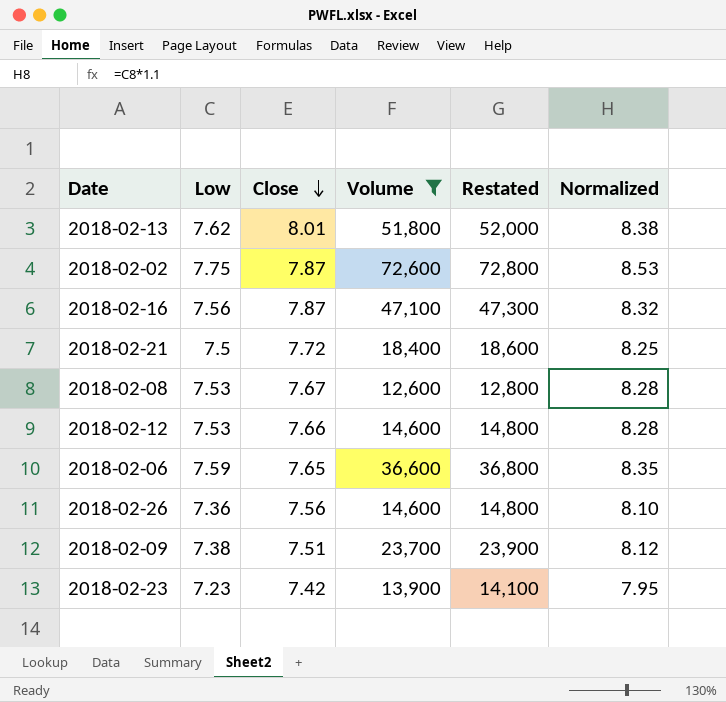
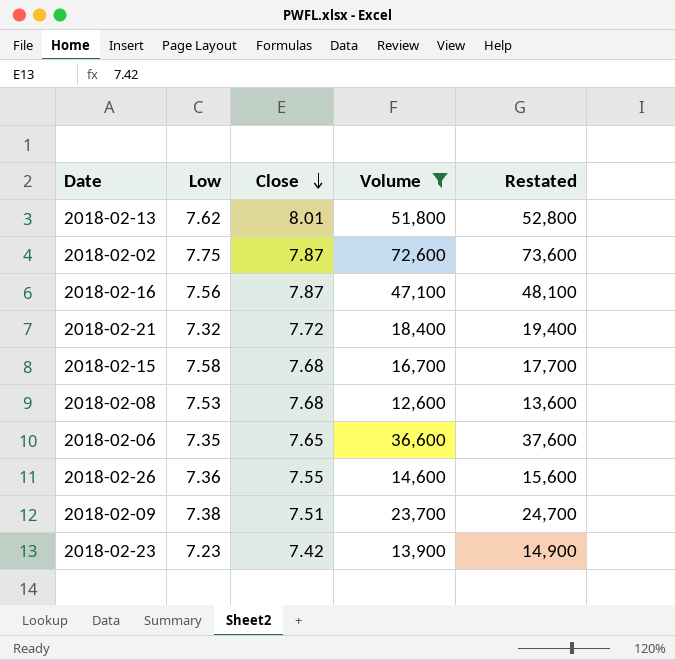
column Normalized | formula: [Low] * 1.1 -> none
column Restated | formula: [Volume] + 200 -> [Volume] + 1000
row 2018-02-12: 7.53 | 7.66 | 14,600 | 14,800 | 8.28 -> none
2018-02-21 | Low: 7.5 -> 7.32
row 2018-02-15: none -> 7.58 | 7.68 | 16,700 | 17,700
2018-02-08 | Close: 7.67 -> 7.68
2018-02-06 | Low: 7.59 -> 7.35
2018-02-26 | Close: 7.56 -> 7.55

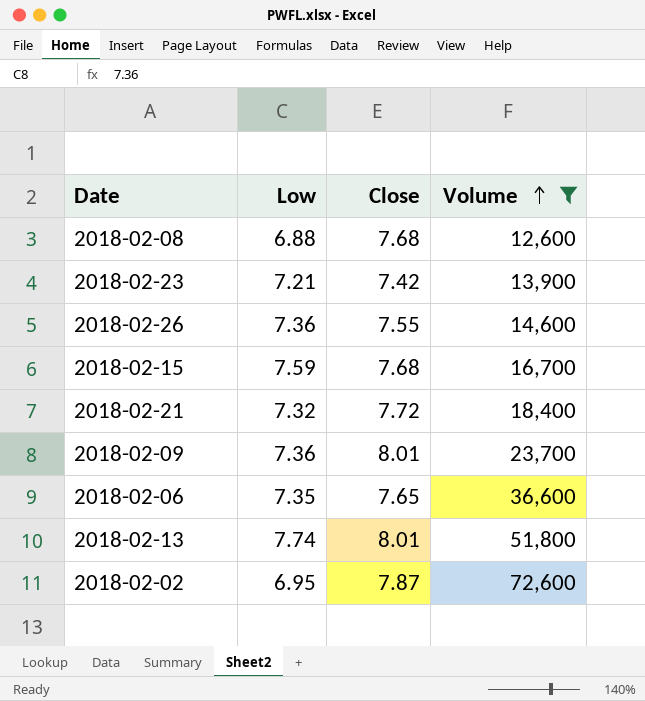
row order: Close descending -> Volume ascending
column Restated | formula: [Volume] + 1000 -> none
row 2018-02-16: 7.56 | 7.87 | 47,100 | 48,100 -> none
2018-02-08 | Low: 7.53 -> 6.88
2018-02-23 | Low: 7.23 -> 7.21
2018-02-15 | Low: 7.58 -> 7.59
2018-02-09 | Low: 7.38 -> 7.36
2018-02-09 | Close: 7.51 -> 8.01
2018-02-13 | Low: 7.62 -> 7.74
2018-02-02 | Low: 7.75 -> 6.95

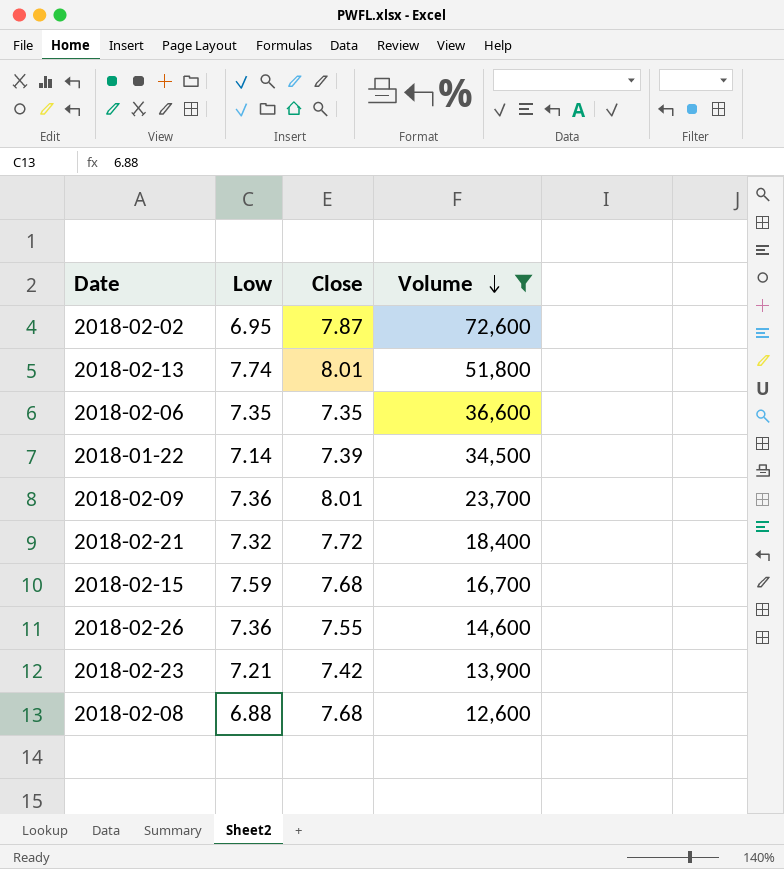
row order: Volume ascending -> Volume descending
2018-02-06 | Close: 7.65 -> 7.35
row 2018-01-22: none -> 7.14 | 7.39 | 34,500

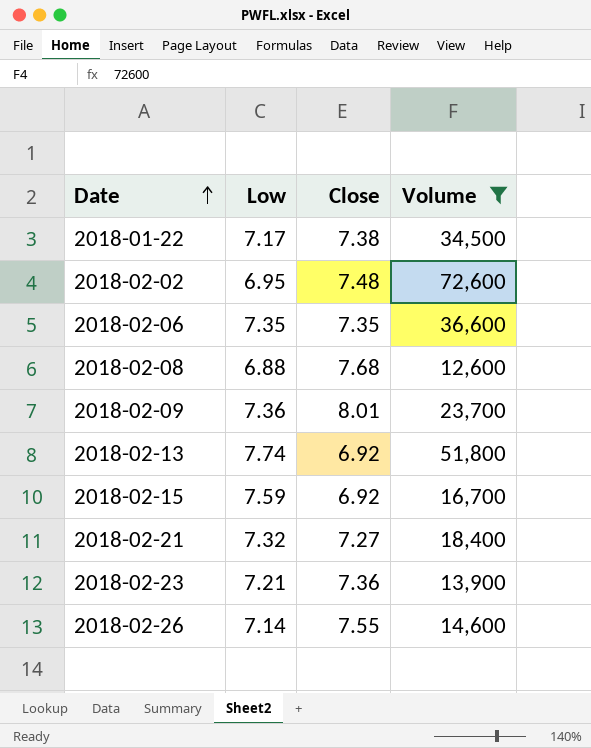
row order: Volume descending -> Date ascending
2018-01-22 | Low: 7.14 -> 7.17
2018-01-22 | Close: 7.39 -> 7.38
2018-02-02 | Close: 7.87 -> 7.48
2018-02-13 | Close: 8.01 -> 6.92
2018-02-15 | Close: 7.68 -> 6.92
2018-02-21 | Close: 7.72 -> 7.27
2018-02-23 | Close: 7.42 -> 7.36
2018-02-26 | Low: 7.36 -> 7.14

